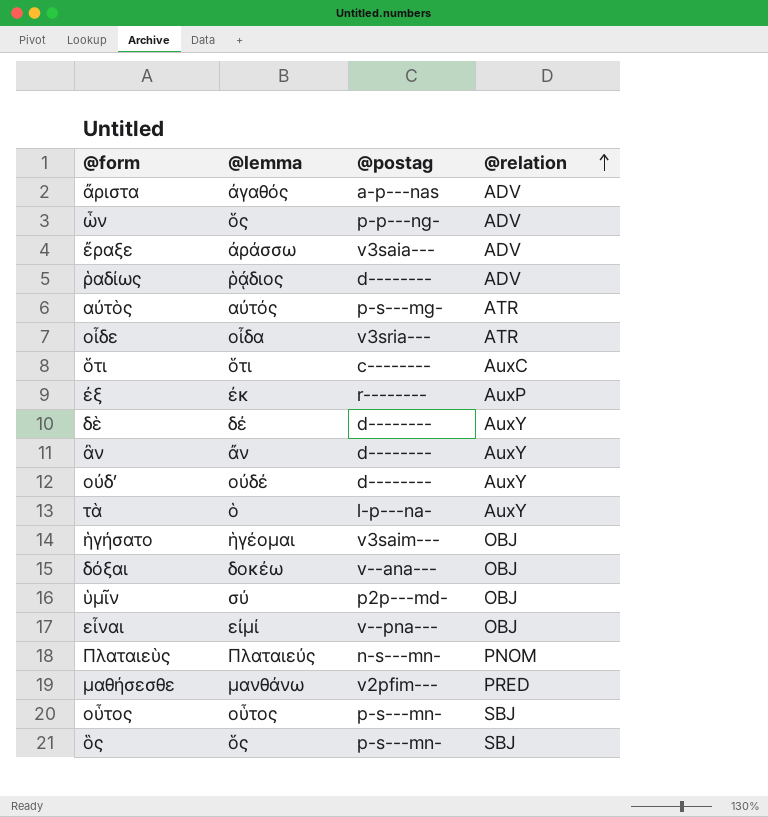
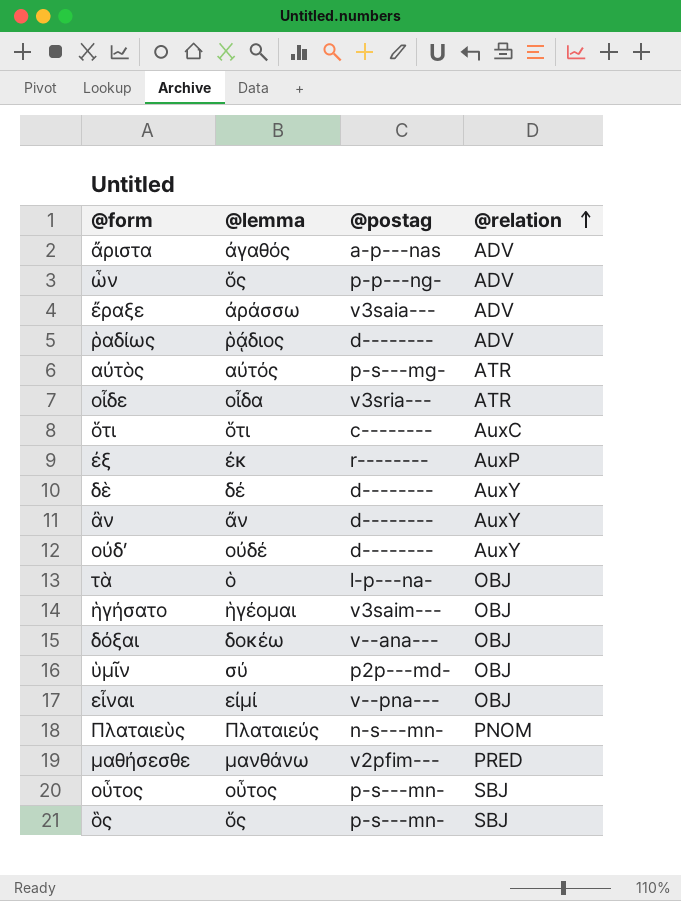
τὰ | @relation: AuxY -> OBJ

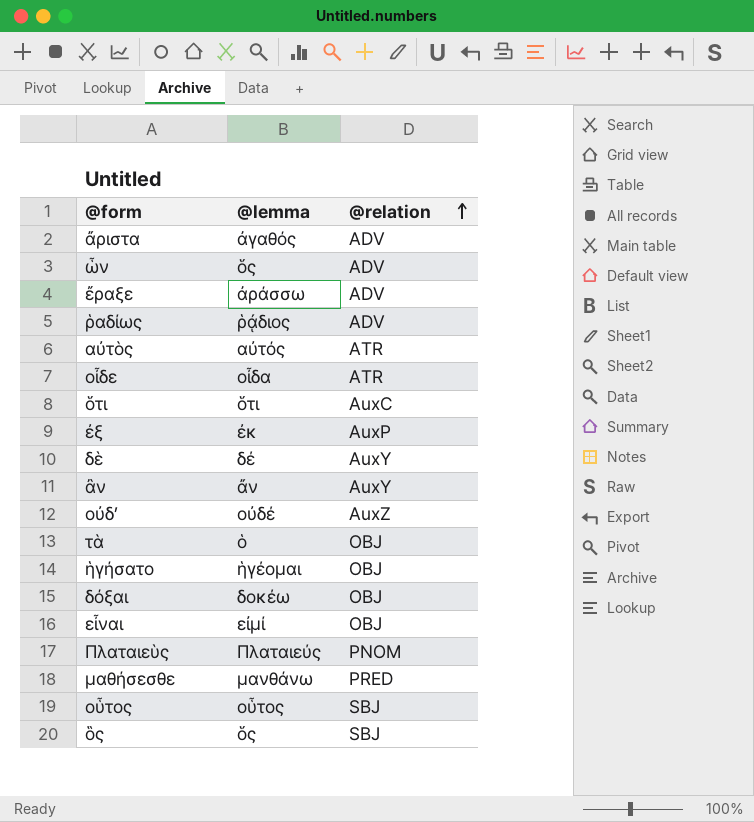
column @postag | position: 3 -> none
row ὑμῖν: σύ | p2p---md- | OBJ -> none
οὐδʼ | @relation: AuxY -> AuxZ

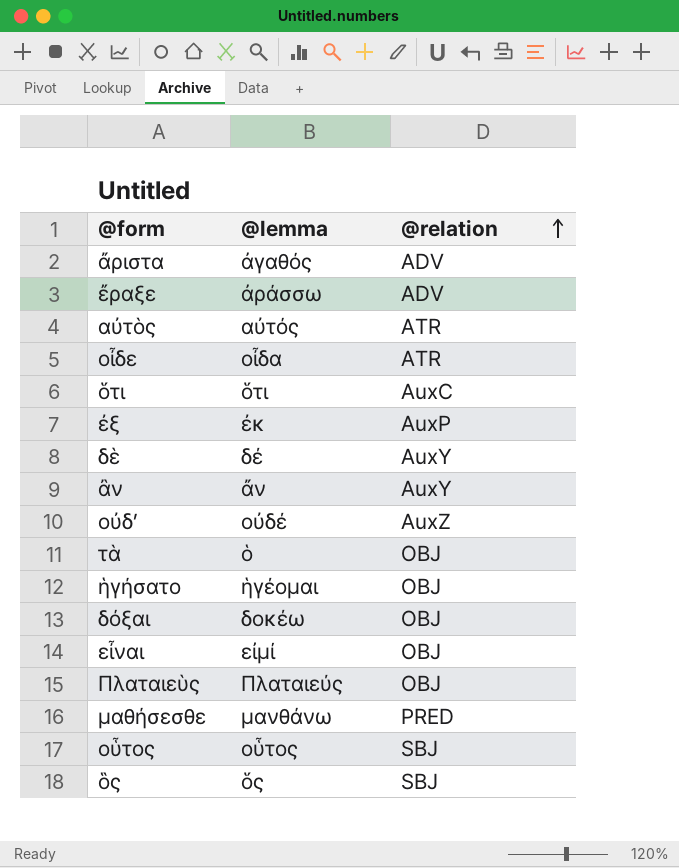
row ὧν: ὅς | ADV -> none
row ῥαδίως: ῥᾴδιος | ADV -> none
Πλαταιεὺς | @relation: PNOM -> OBJ

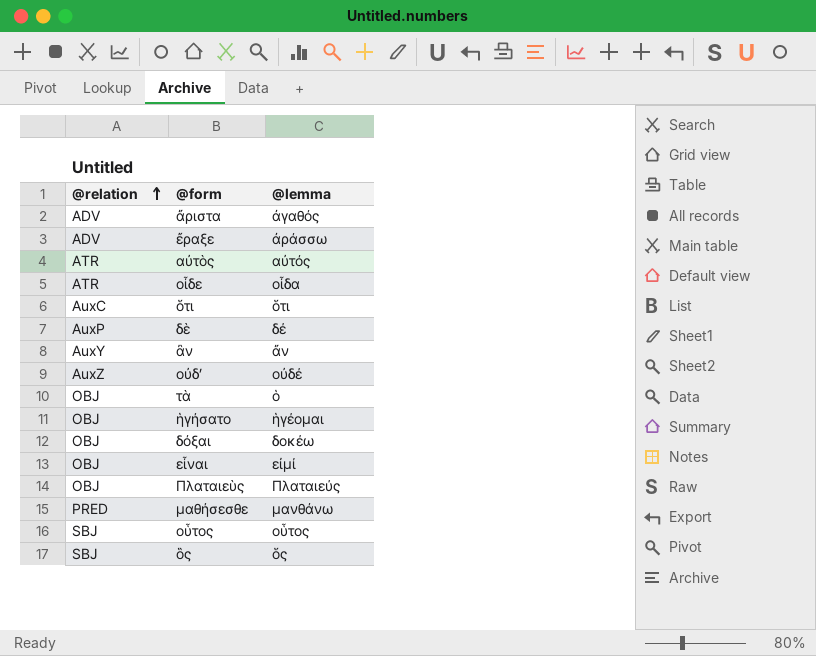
column @relation | position: 3 -> 1
row ἐξ: ἐκ | AuxP -> none
δὲ | @relation: AuxY -> AuxP

